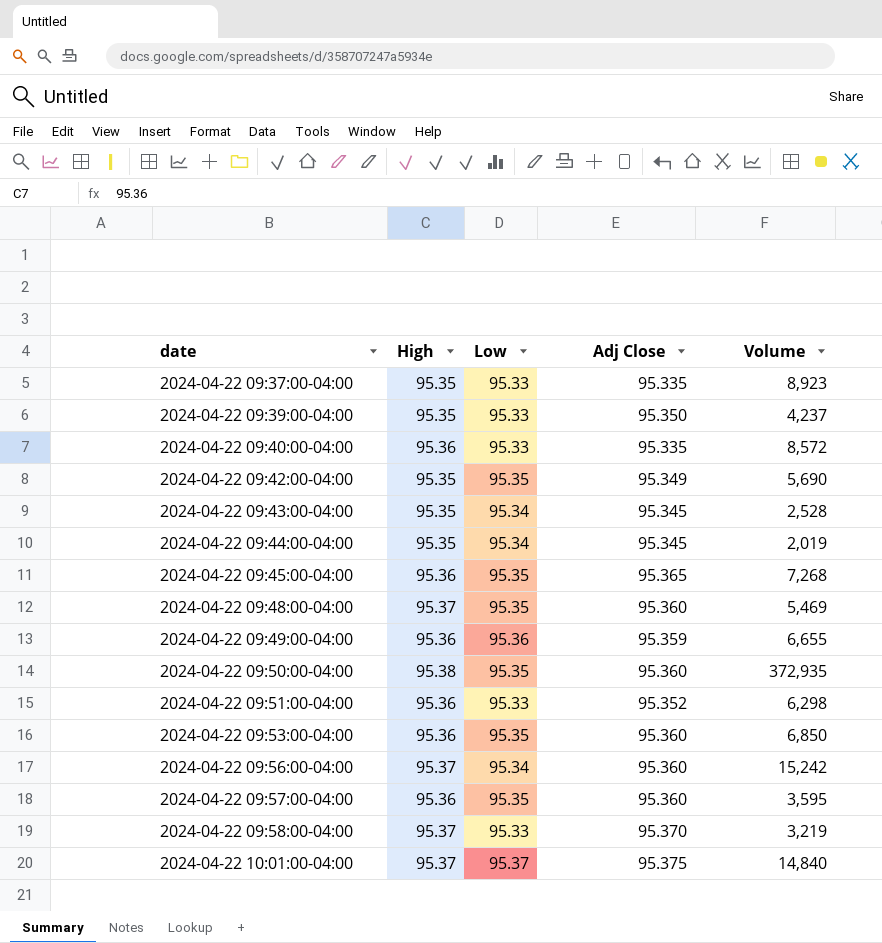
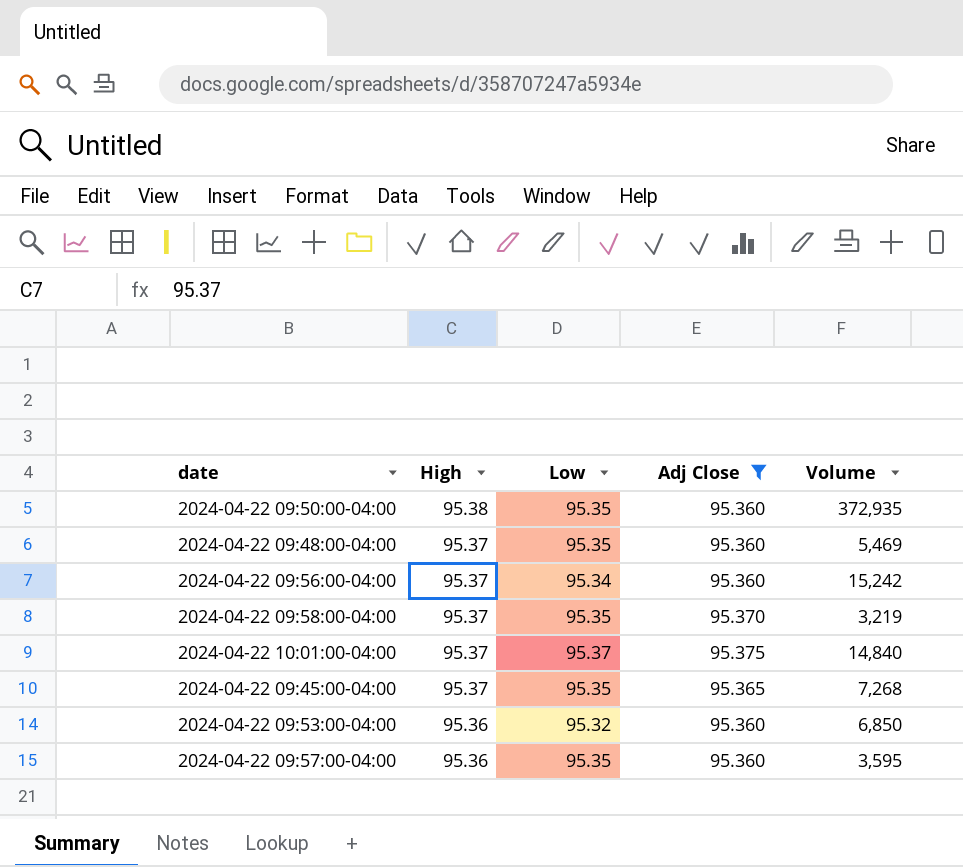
filter: none -> Adj Close >= 95.360
row order: date ascending -> High descending
2024-04-22 09:58:00-04:00 | Low: 95.33 -> 95.35
2024-04-22 09:45:00-04:00 | High: 95.36 -> 95.37
2024-04-22 09:53:00-04:00 | Low: 95.35 -> 95.32

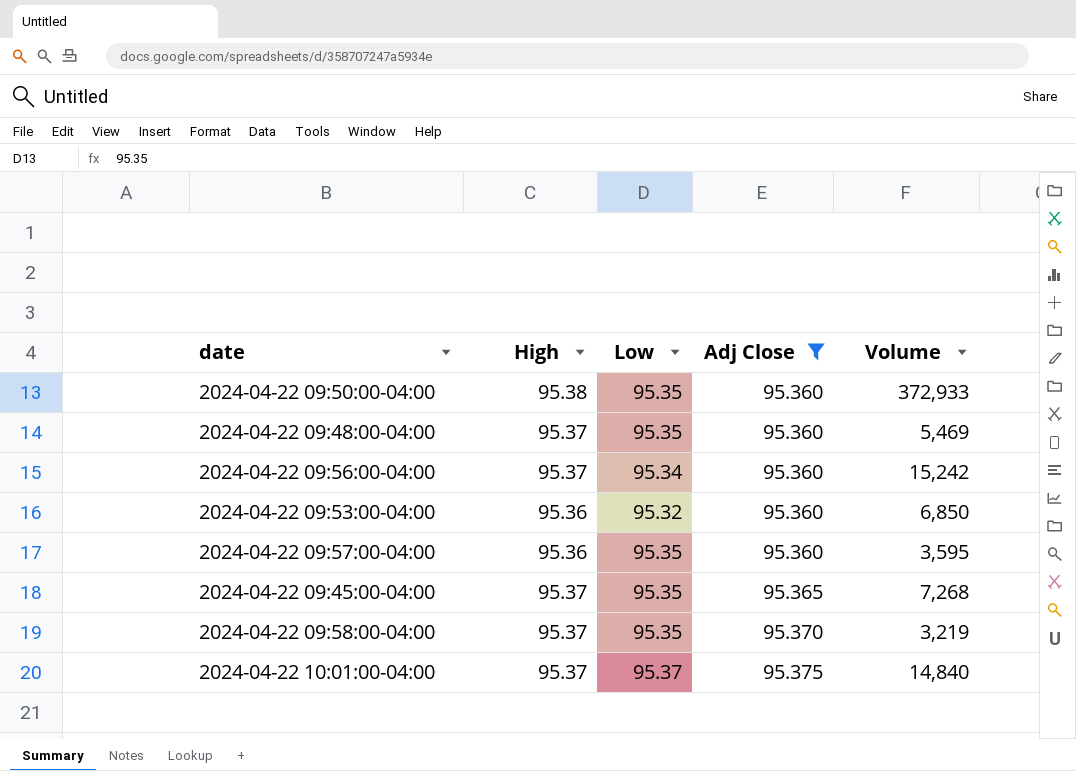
row order: High descending -> Adj Close ascending
2024-04-22 09:50:00-04:00 | Volume: 372,935 -> 372,933

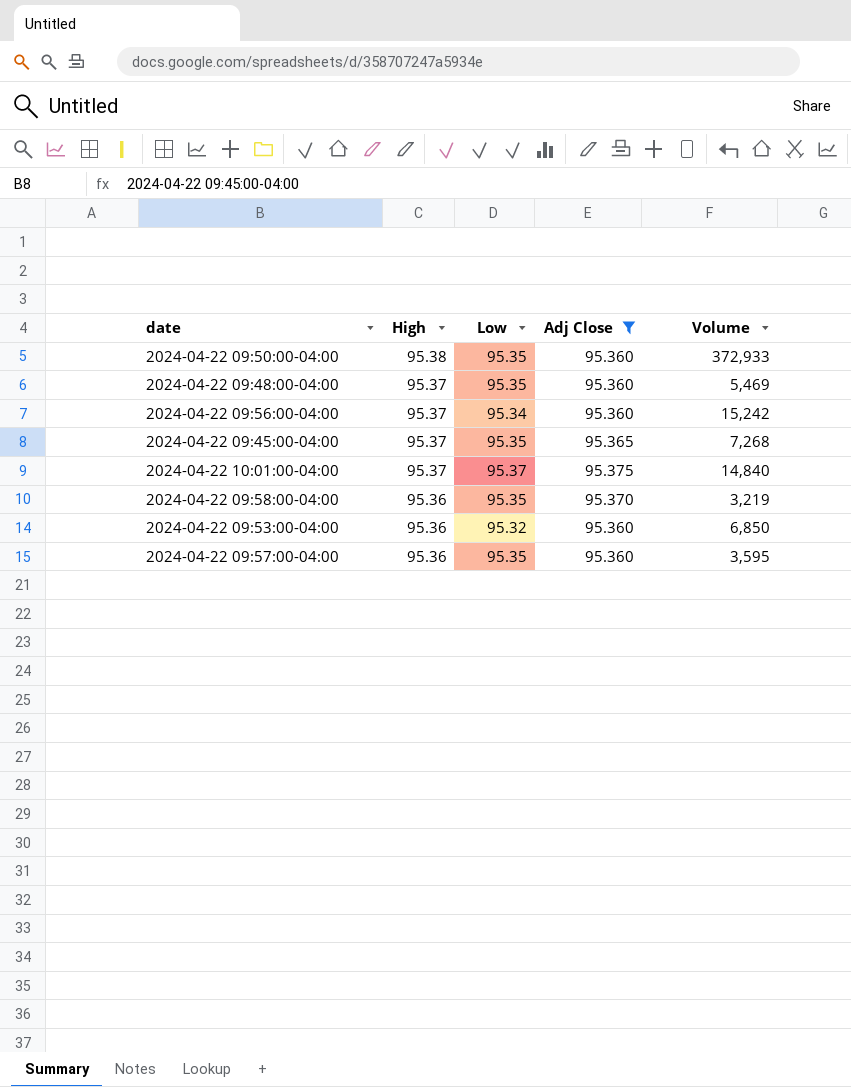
row order: Adj Close ascending -> High descending
2024-04-22 09:58:00-04:00 | High: 95.37 -> 95.36

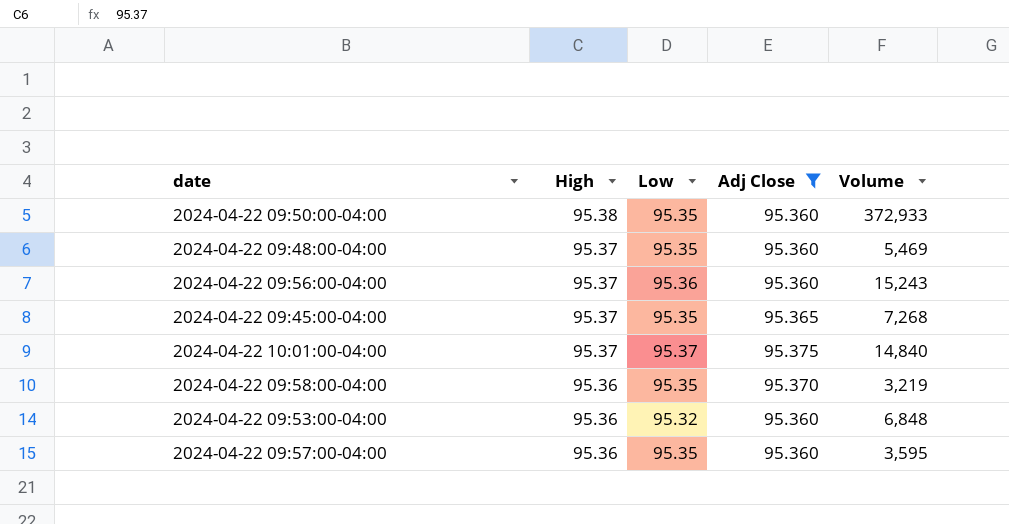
2024-04-22 09:56:00-04:00 | Low: 95.34 -> 95.36
2024-04-22 09:56:00-04:00 | Volume: 15,242 -> 15,243
2024-04-22 09:53:00-04:00 | Volume: 6,850 -> 6,848

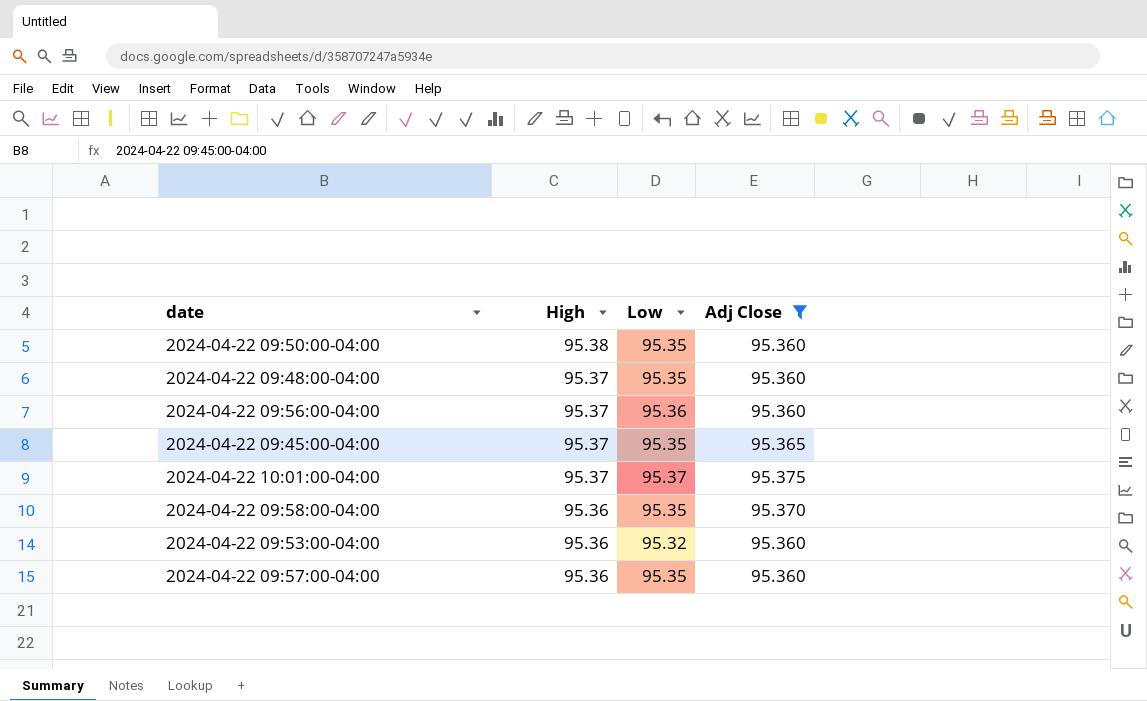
column Volume | position: 5 -> none

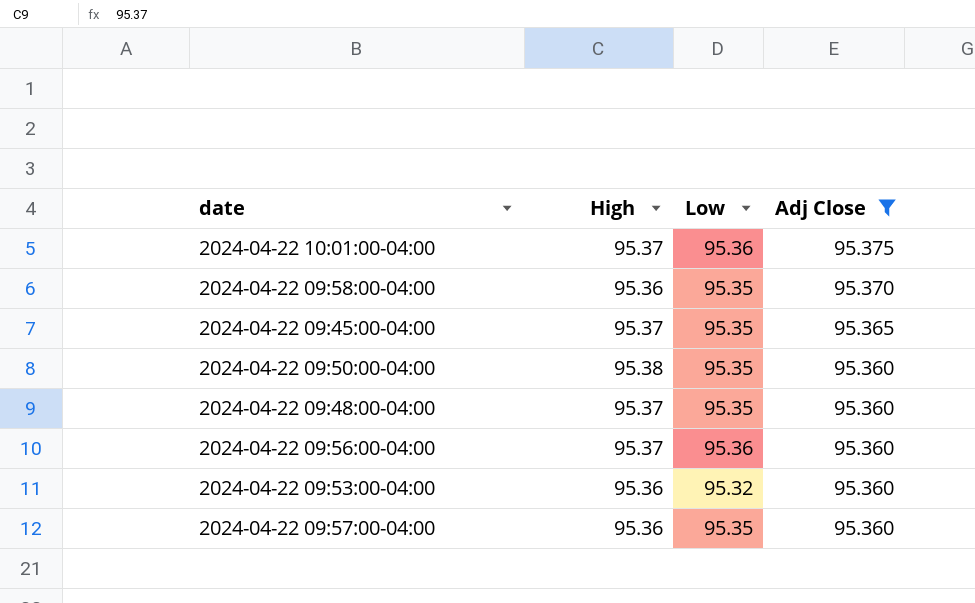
row order: High descending -> Adj Close descending
2024-04-22 10:01:00-04:00 | Low: 95.37 -> 95.36

